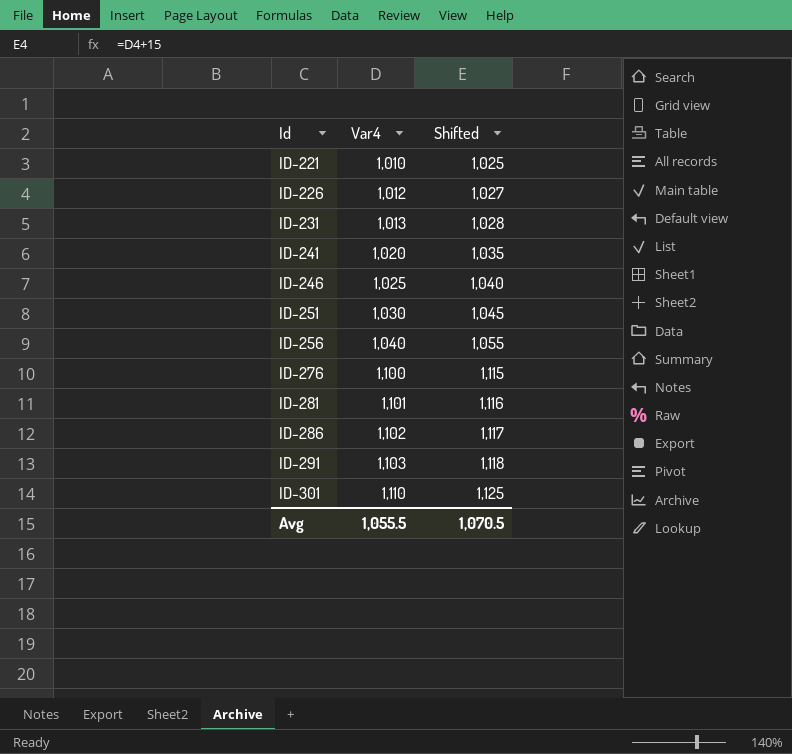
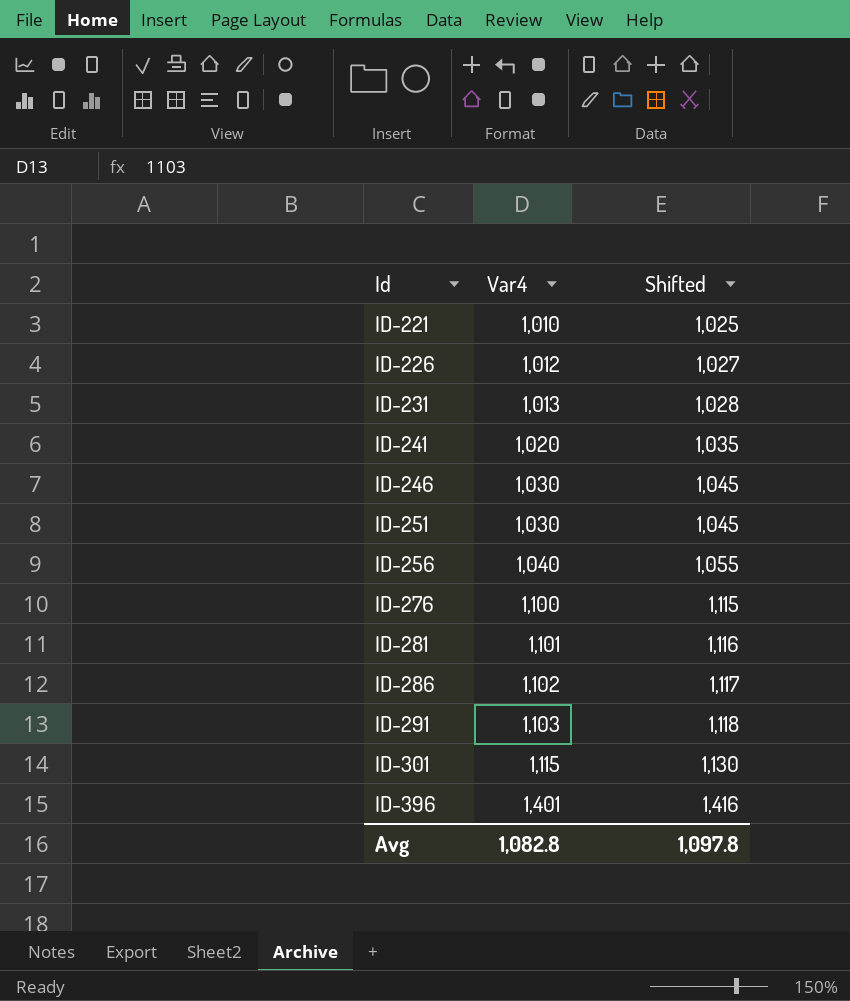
ID-246 | Var4: 1,025 -> 1,030
ID-246 | Shifted: 1,040 -> 1,045
ID-301 | Var4: 1,110 -> 1,115
ID-301 | Shifted: 1,125 -> 1,130
row ID-396: none -> 1,401 | 1,416
Avg | Var4: 1,055.5 -> 1,082.8
Avg | Shifted: 1,070.5 -> 1,097.8

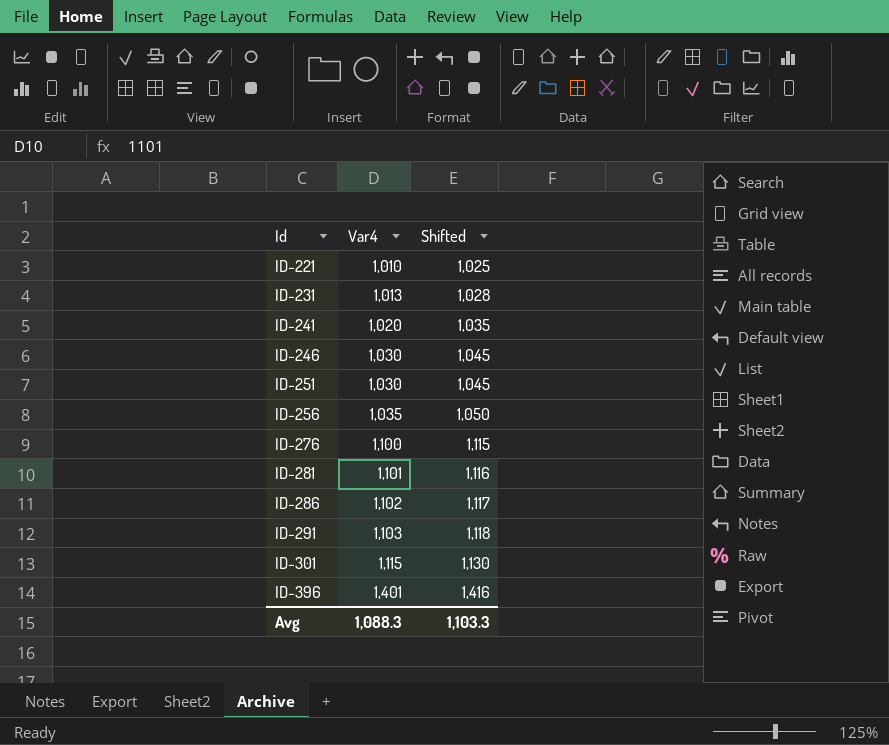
row ID-226: 1,012 | 1,027 -> none
ID-256 | Var4: 1,040 -> 1,035
ID-256 | Shifted: 1,055 -> 1,050
Avg | Var4: 1,082.8 -> 1,088.3
Avg | Shifted: 1,097.8 -> 1,103.3

